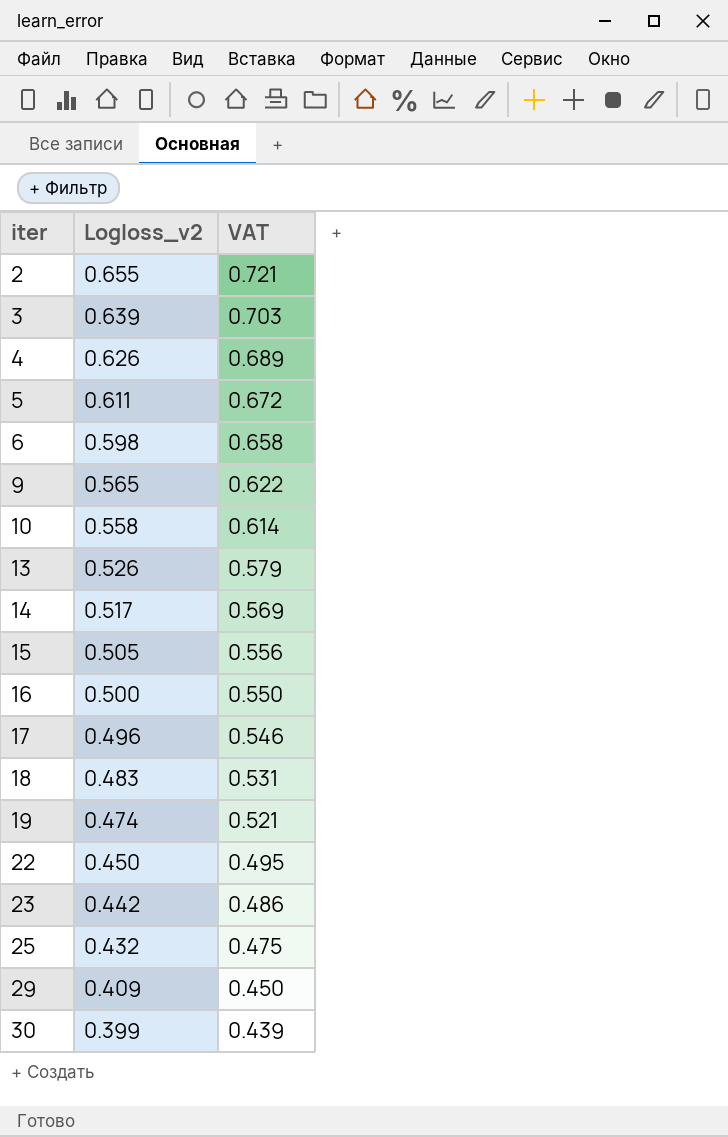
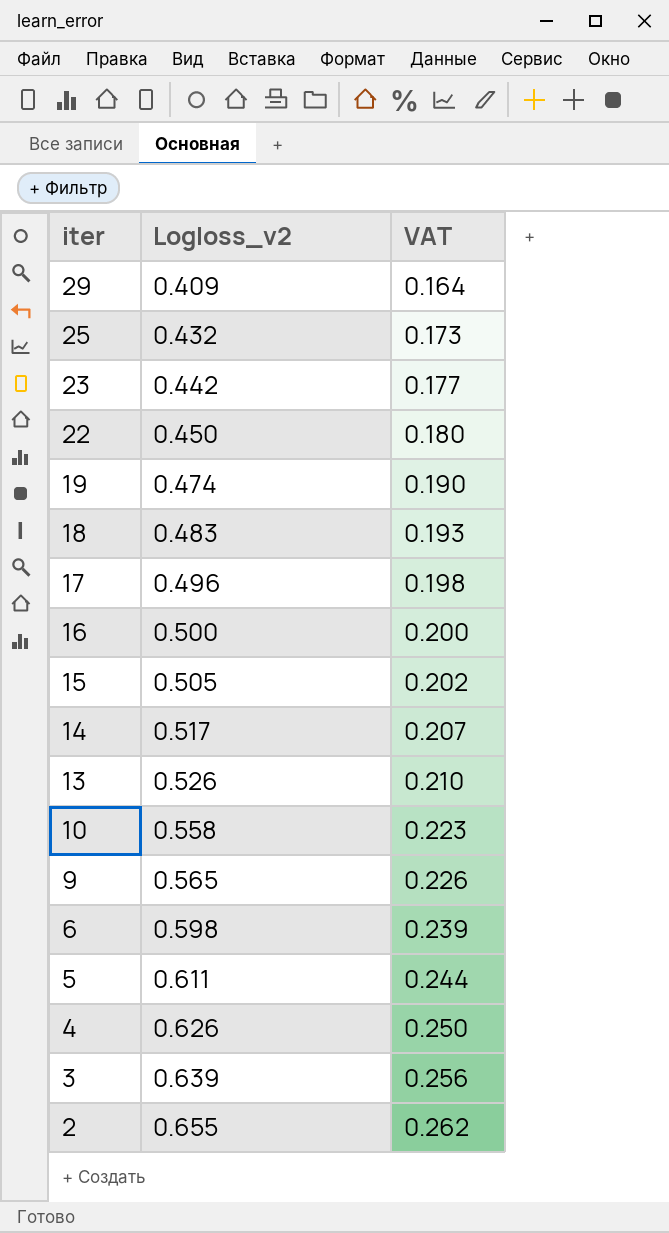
row order: iter ascending -> iter descending
column VAT | formula: [Logloss_v2] * 1.1 -> [Logloss_v2] * 0.4
row 30: 0.399 | 0.439 -> none

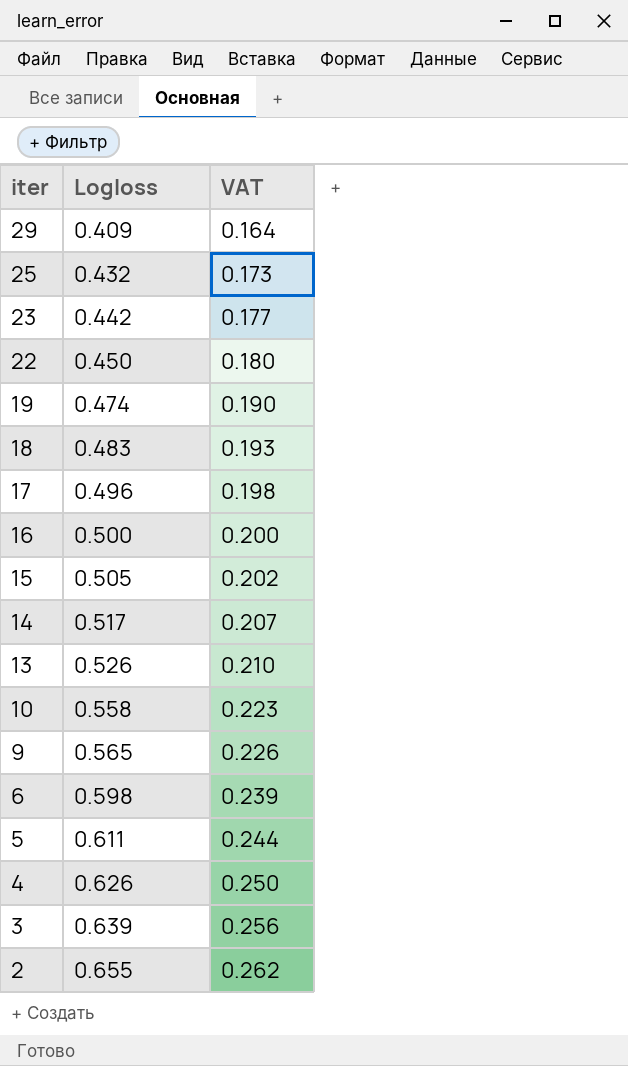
column name: Logloss_v2 -> Logloss

